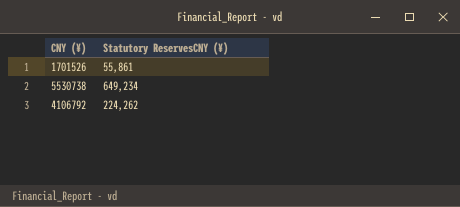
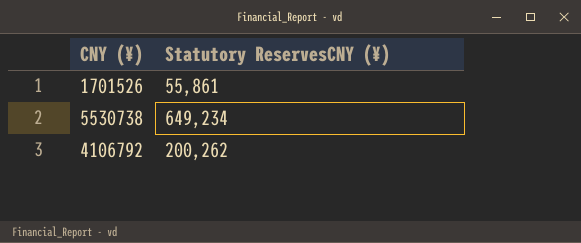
4106792 | Statutory ReservesCNY (¥): 224,262 -> 200,262

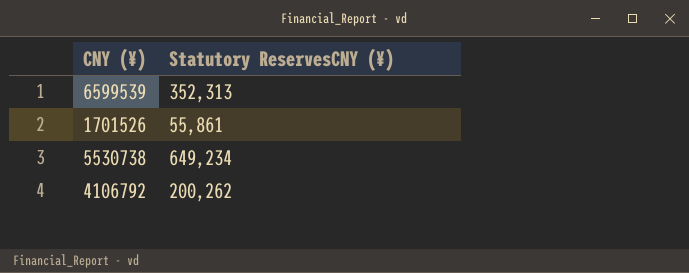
row 6599539: none -> 352,313

